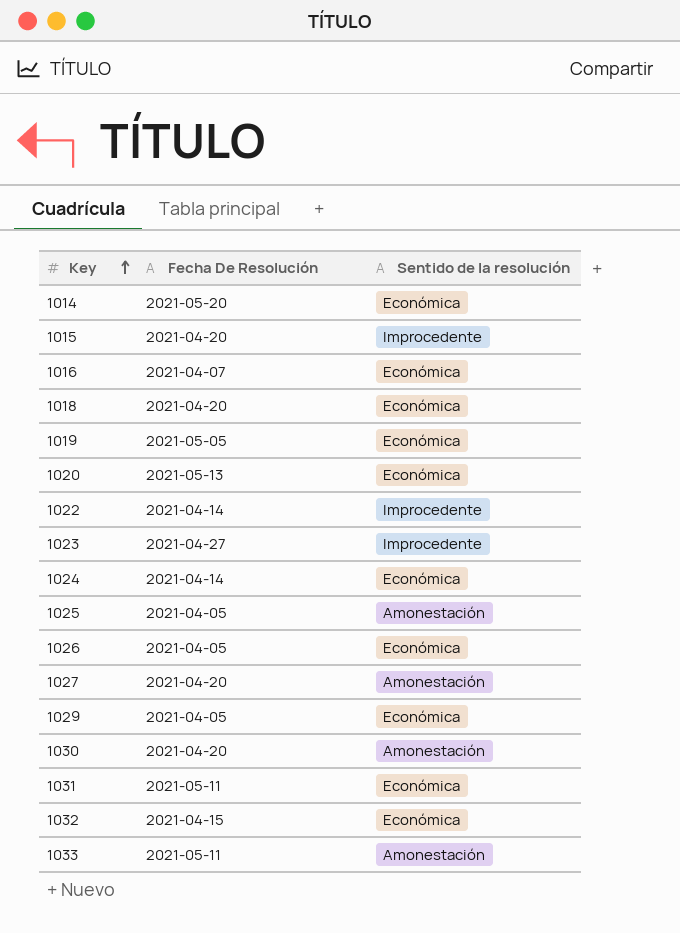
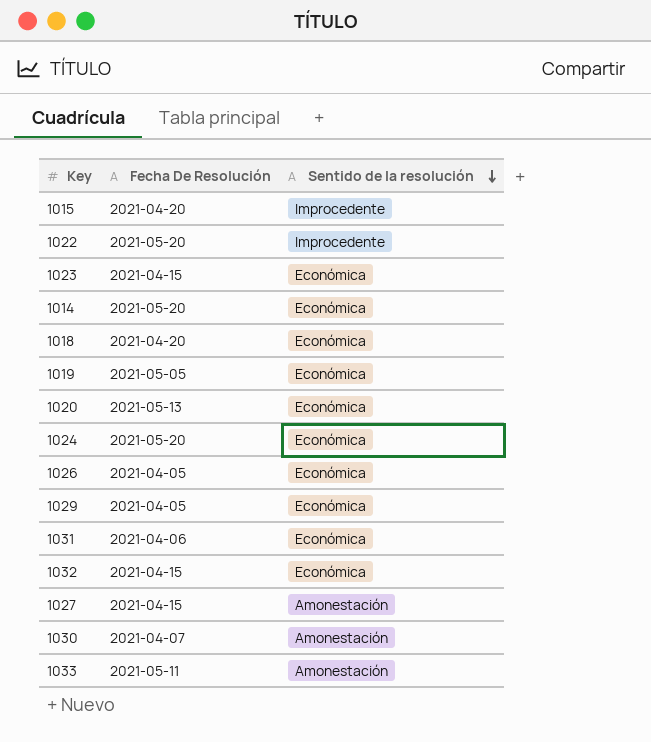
row order: Key ascending -> Sentido de la resolución descending
row 1016: 2021-04-07 | Económica -> none
row 1025: 2021-04-05 | Amonestación -> none
1022 | Fecha De Resolución: 2021-04-14 -> 2021-05-20
1023 | Fecha De Resolución: 2021-04-27 -> 2021-04-15
1023 | Sentido de la resolución: Improcedente -> Económica
1024 | Fecha De Resolución: 2021-04-14 -> 2021-05-20
1031 | Fecha De Resolución: 2021-05-11 -> 2021-04-06
1027 | Fecha De Resolución: 2021-04-20 -> 2021-04-15
1030 | Fecha De Resolución: 2021-04-20 -> 2021-04-07

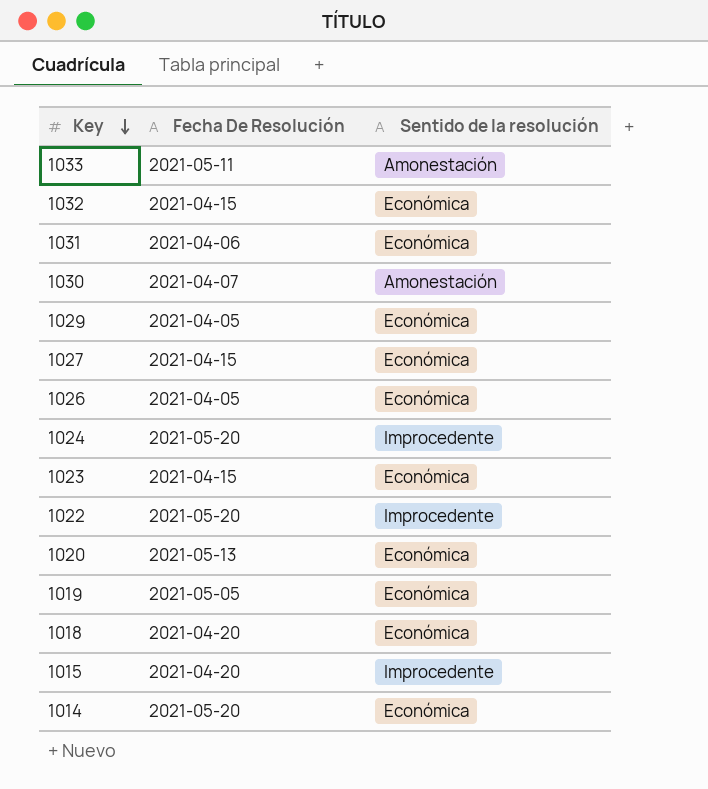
row order: Sentido de la resolución descending -> Key descending
1027 | Sentido de la resolución: Amonestación -> Económica
1024 | Sentido de la resolución: Económica -> Improcedente

